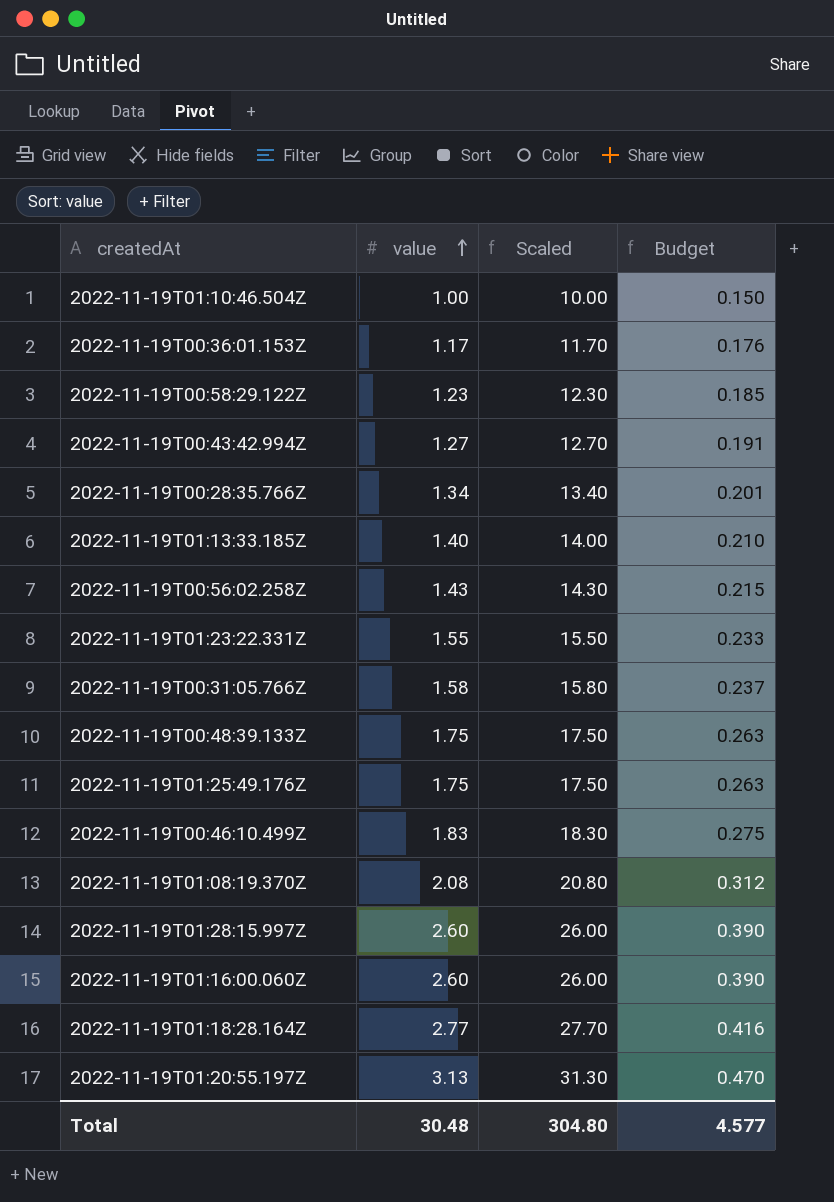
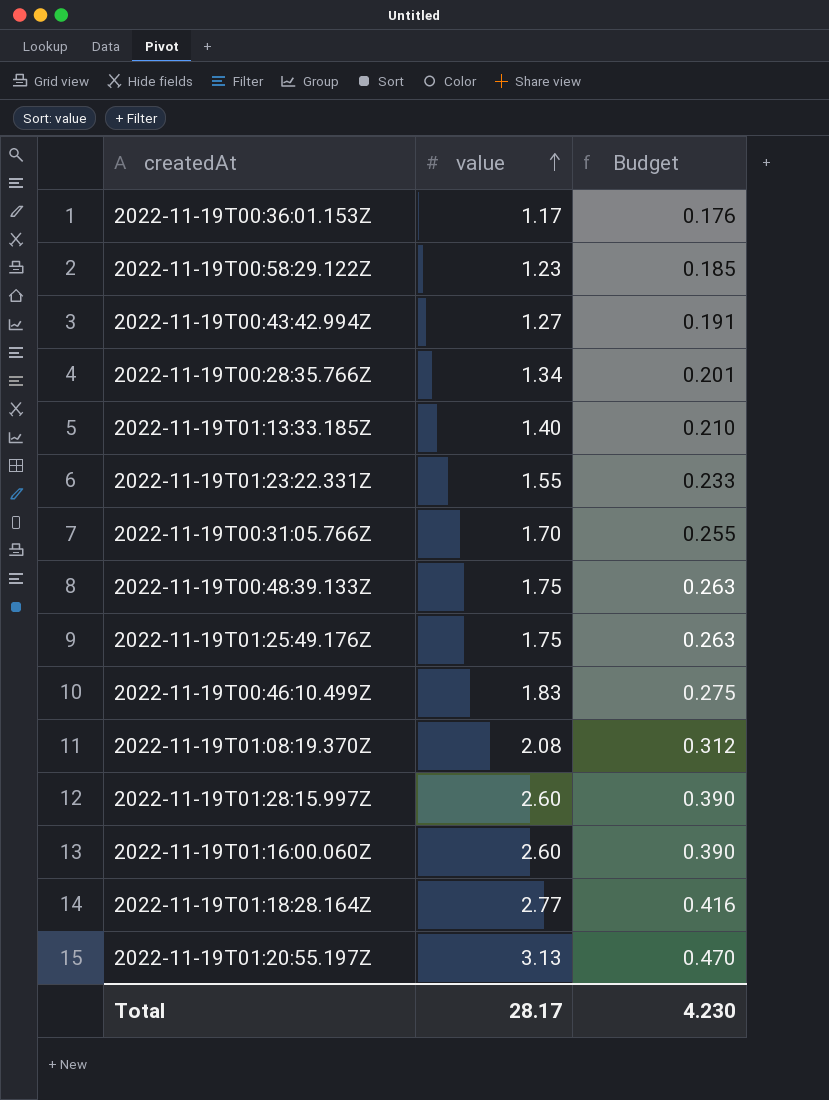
column Scaled | formula: [value] * 10 -> none
row 2022-11-19T01:10:46.504Z: 1.00 | 10.00 | 0.150 -> none
row 2022-11-19T00:56:02.258Z: 1.43 | 14.30 | 0.215 -> none
2022-11-19T00:31:05.766Z | value: 1.58 -> 1.70
2022-11-19T00:31:05.766Z | Budget: 0.237 -> 0.255
Total | value: 30.48 -> 28.17
Total | Budget: 4.577 -> 4.230

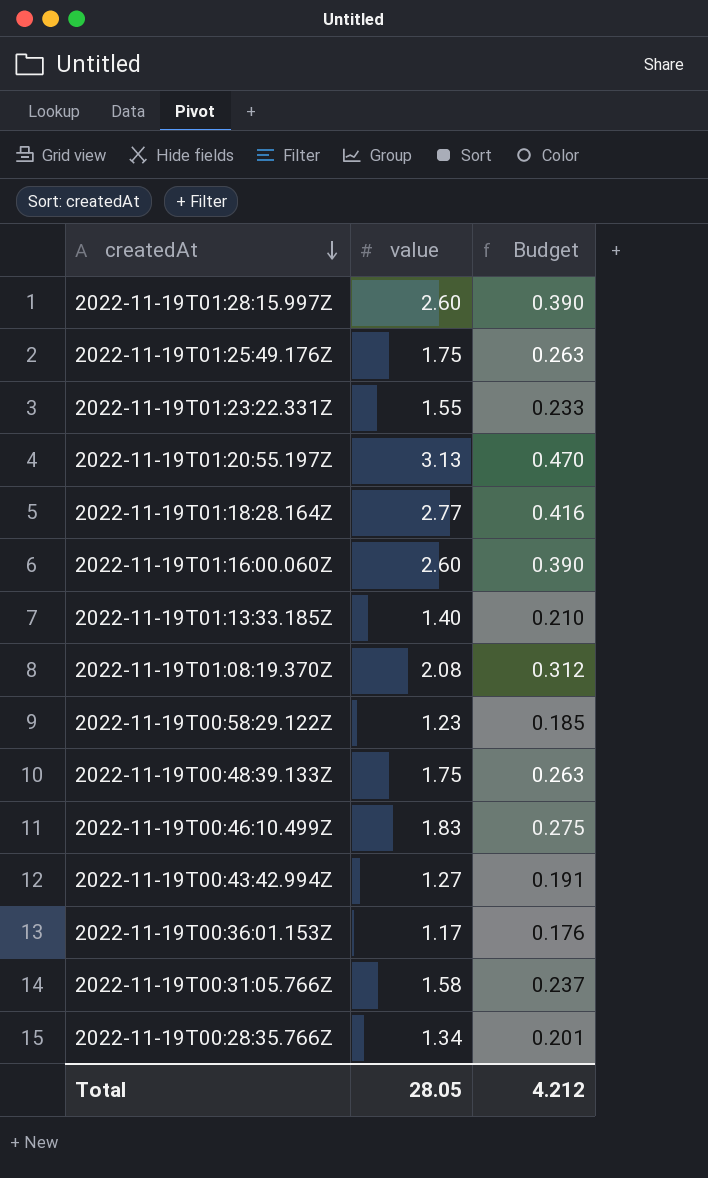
row order: value ascending -> createdAt descending
2022-11-19T00:31:05.766Z | value: 1.70 -> 1.58
2022-11-19T00:31:05.766Z | Budget: 0.255 -> 0.237
Total | value: 28.17 -> 28.05
Total | Budget: 4.230 -> 4.212

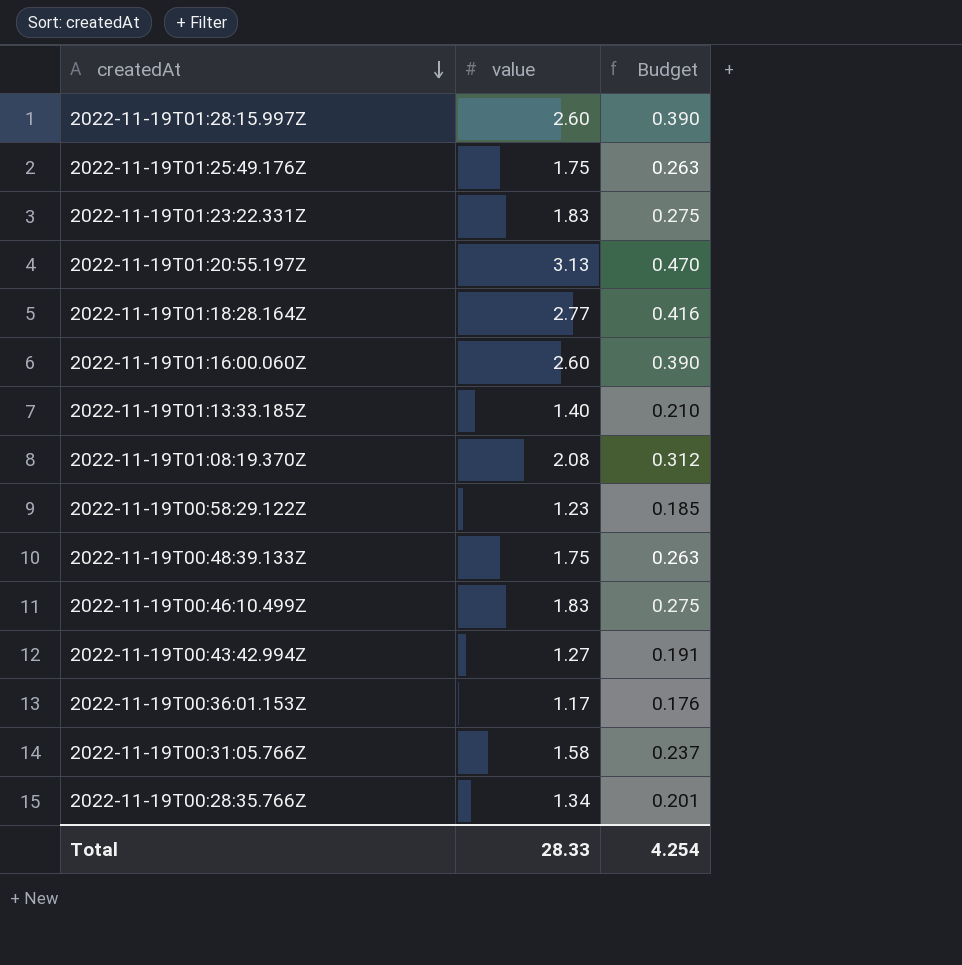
2022-11-19T01:23:22.331Z | value: 1.55 -> 1.83
2022-11-19T01:23:22.331Z | Budget: 0.233 -> 0.275
Total | value: 28.05 -> 28.33
Total | Budget: 4.212 -> 4.254

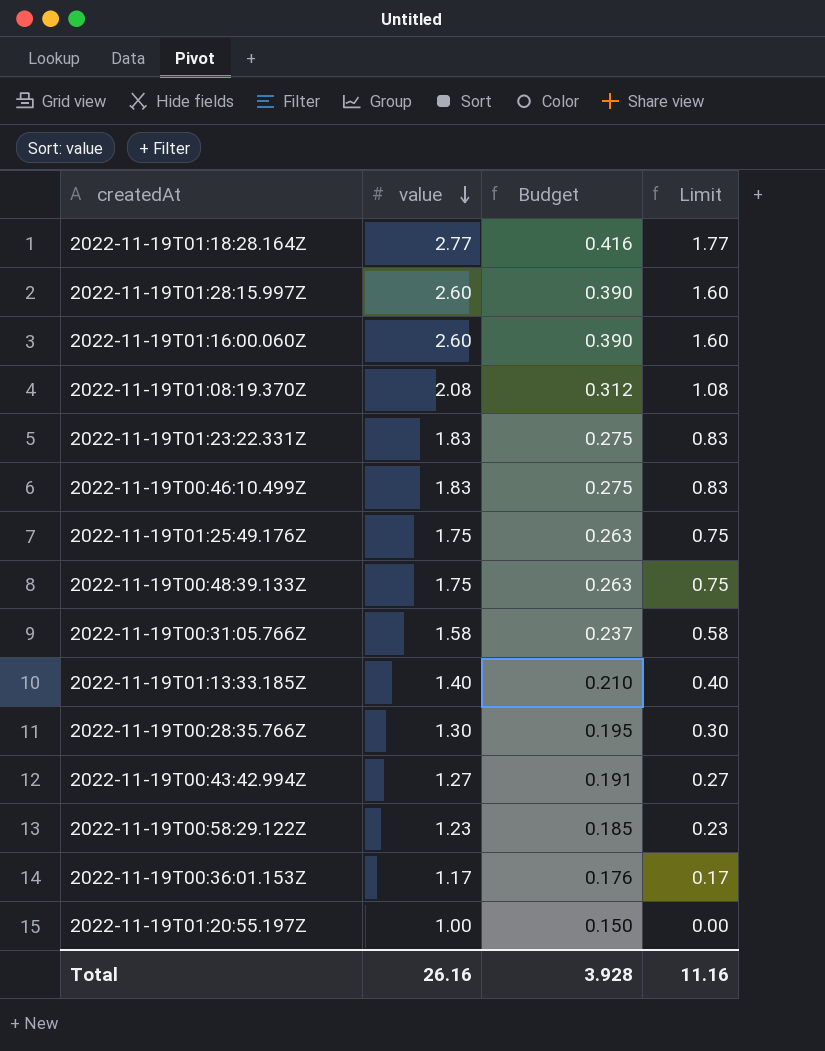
row order: createdAt descending -> value descending
column Limit | formula: none -> [value] - 1
2022-11-19T00:28:35.766Z | value: 1.34 -> 1.30
2022-11-19T00:28:35.766Z | Budget: 0.201 -> 0.195
2022-11-19T01:20:55.197Z | value: 3.13 -> 1.00
2022-11-19T01:20:55.197Z | Budget: 0.470 -> 0.150
Total | value: 28.33 -> 26.16
Total | Budget: 4.254 -> 3.928

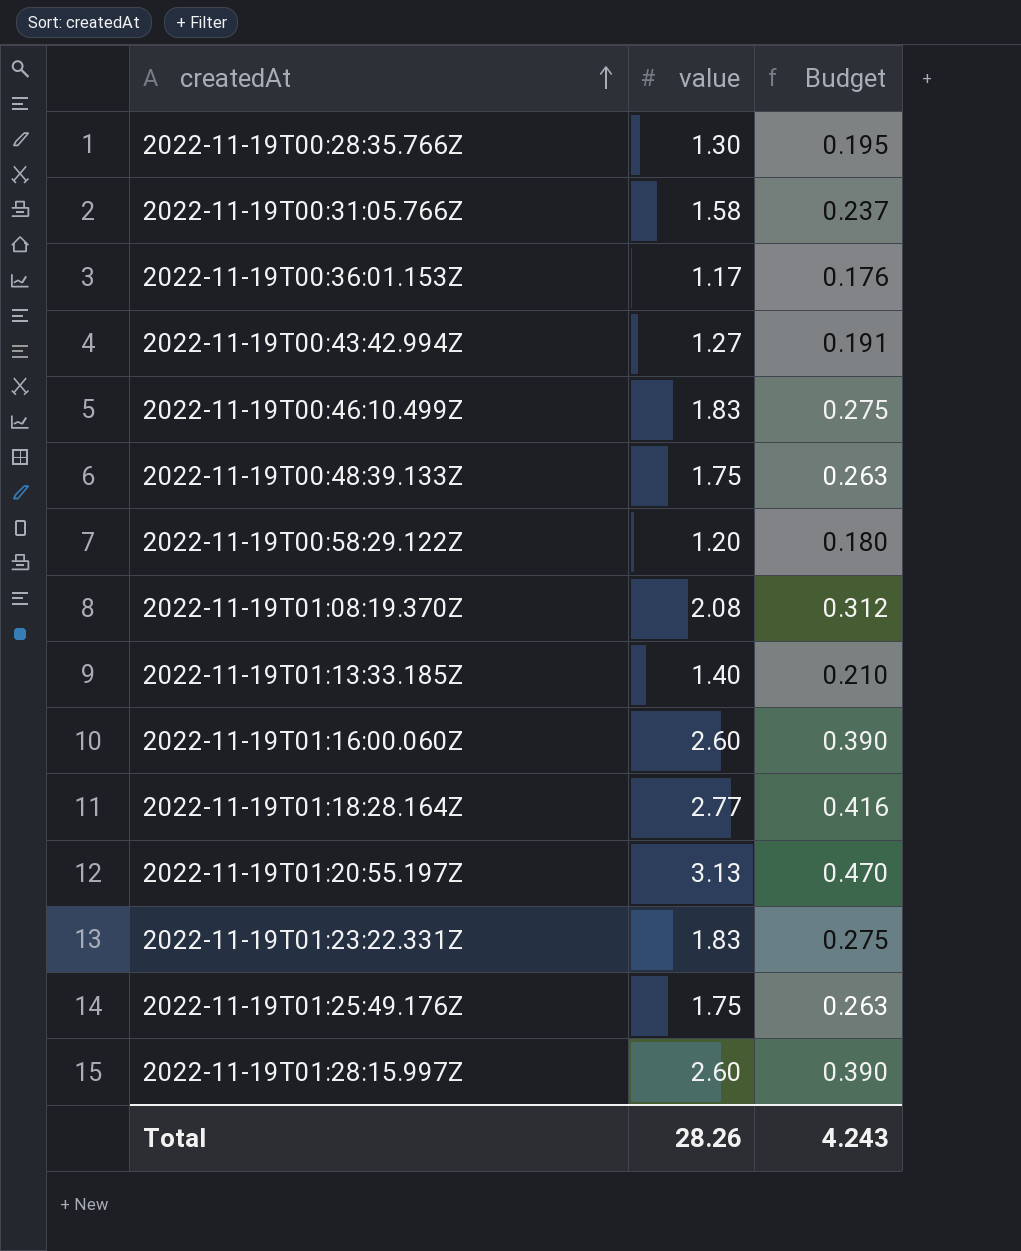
row order: value descending -> createdAt ascending
column Limit | formula: [value] - 1 -> none
2022-11-19T00:58:29.122Z | value: 1.23 -> 1.20
2022-11-19T00:58:29.122Z | Budget: 0.185 -> 0.180
2022-11-19T01:20:55.197Z | value: 1.00 -> 3.13
2022-11-19T01:20:55.197Z | Budget: 0.150 -> 0.470
Total | value: 26.16 -> 28.26
Total | Budget: 3.928 -> 4.243

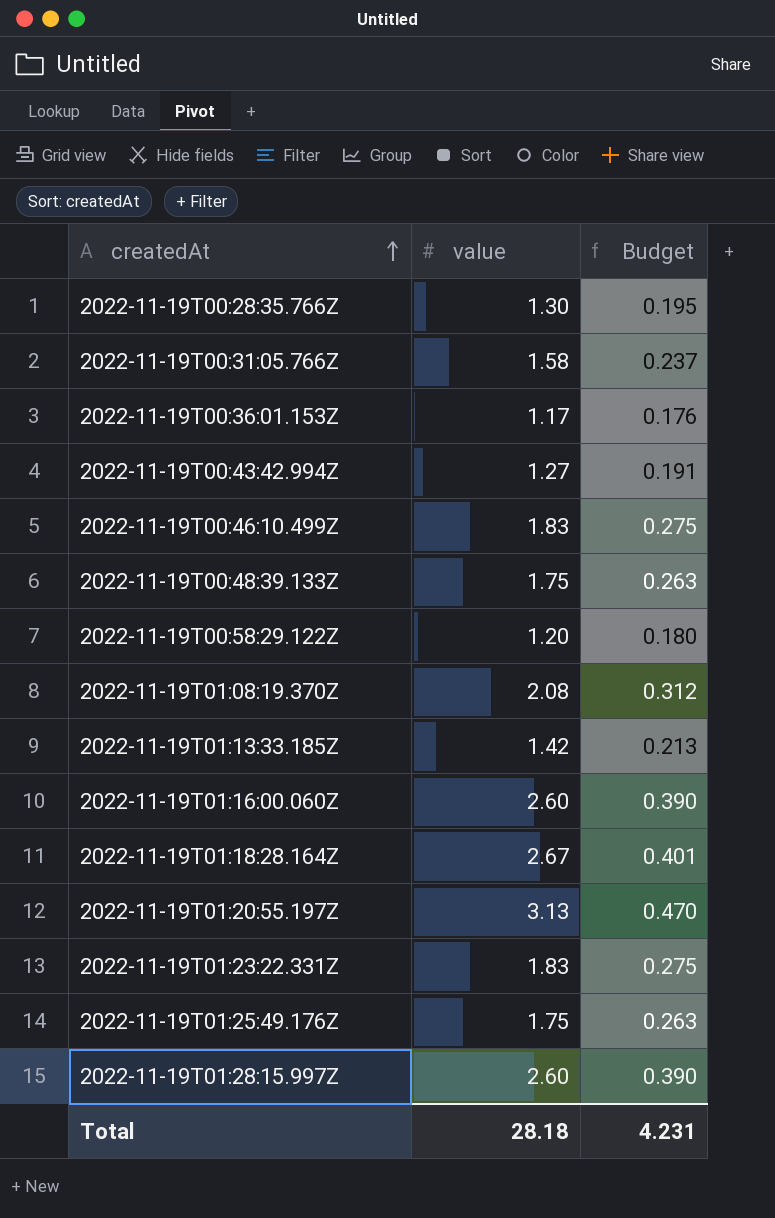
2022-11-19T01:13:33.185Z | value: 1.40 -> 1.42
2022-11-19T01:13:33.185Z | Budget: 0.210 -> 0.213
2022-11-19T01:18:28.164Z | value: 2.77 -> 2.67
2022-11-19T01:18:28.164Z | Budget: 0.416 -> 0.401
Total | value: 28.26 -> 28.18
Total | Budget: 4.243 -> 4.231

